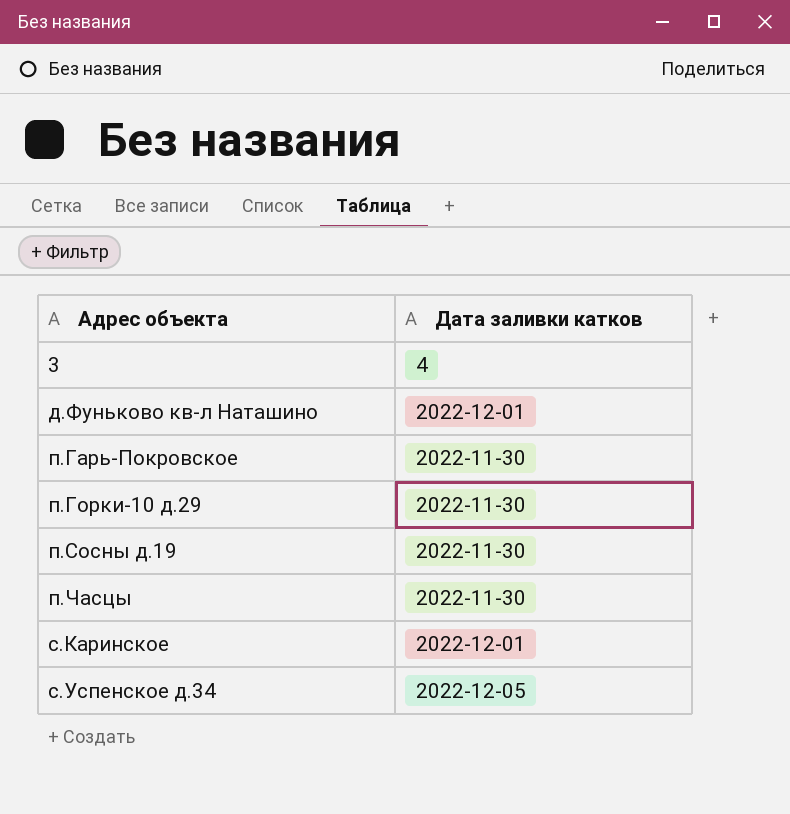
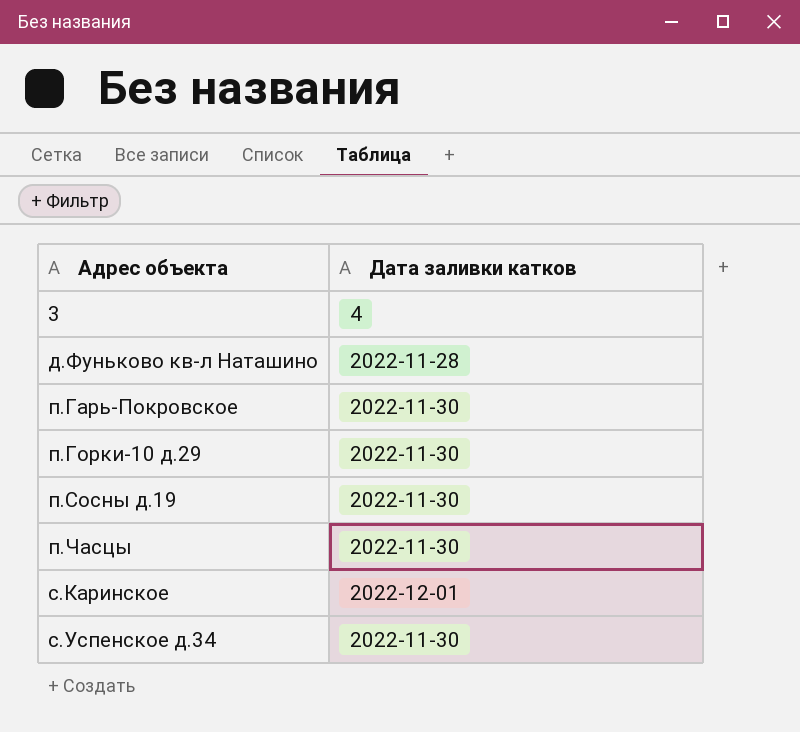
д.Фуньково кв-л Наташино | Дата заливки катков: 2022-12-01 -> 2022-11-28
с.Успенское д.34 | Дата заливки катков: 2022-12-05 -> 2022-11-30

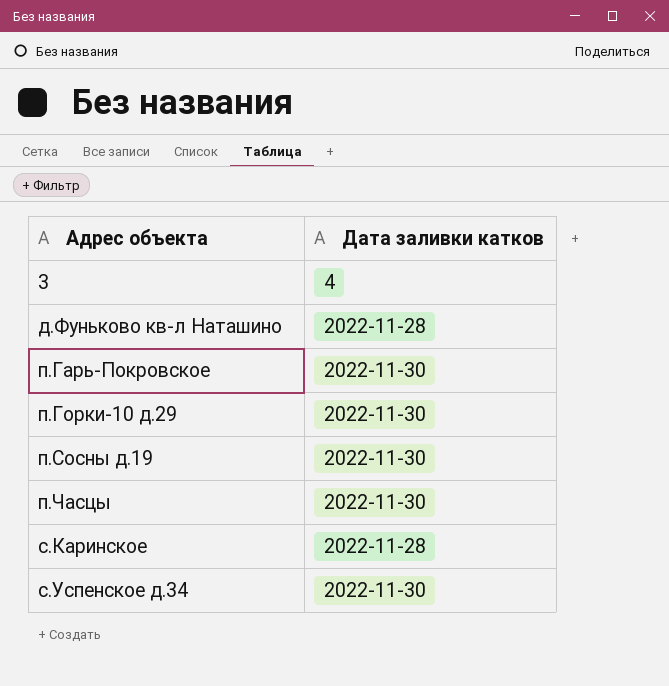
с.Каринское | Дата заливки катков: 2022-12-01 -> 2022-11-28

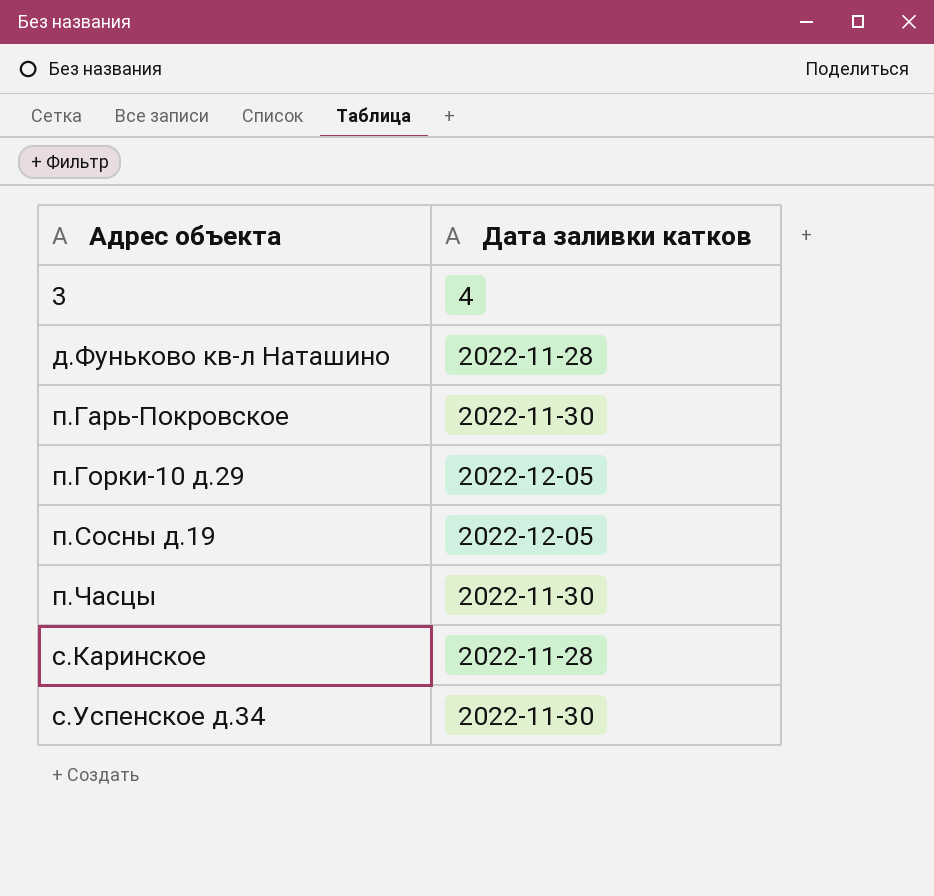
п.Горки-10 д.29 | Дата заливки катков: 2022-11-30 -> 2022-12-05
п.Сосны д.19 | Дата заливки катков: 2022-11-30 -> 2022-12-05

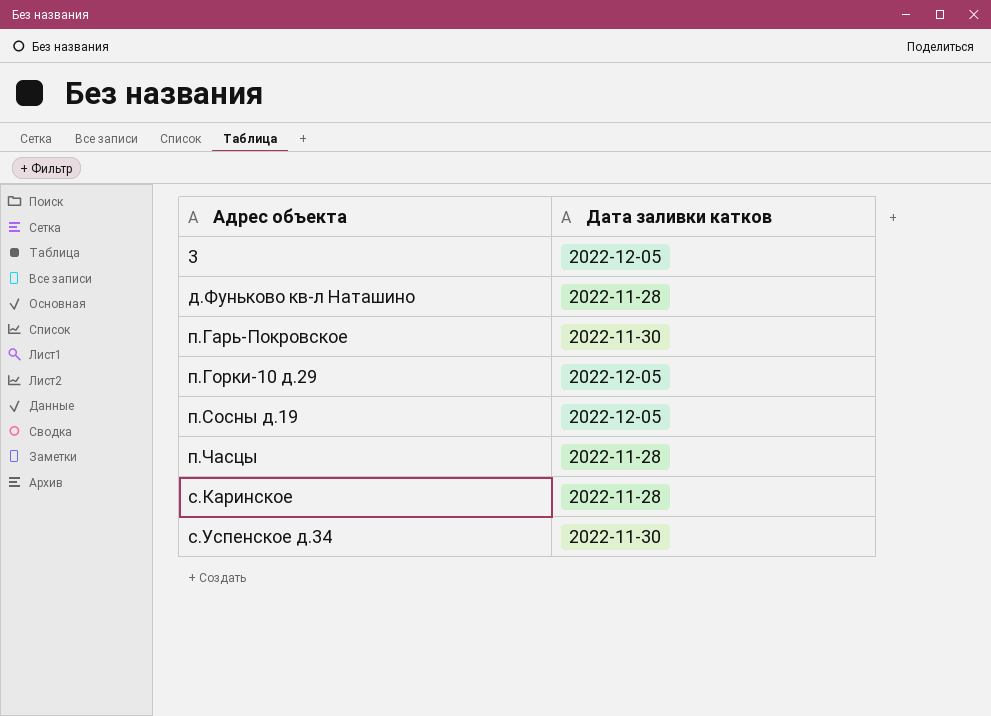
3 | Дата заливки катков: 4 -> 2022-12-05
п.Часцы | Дата заливки катков: 2022-11-30 -> 2022-11-28

